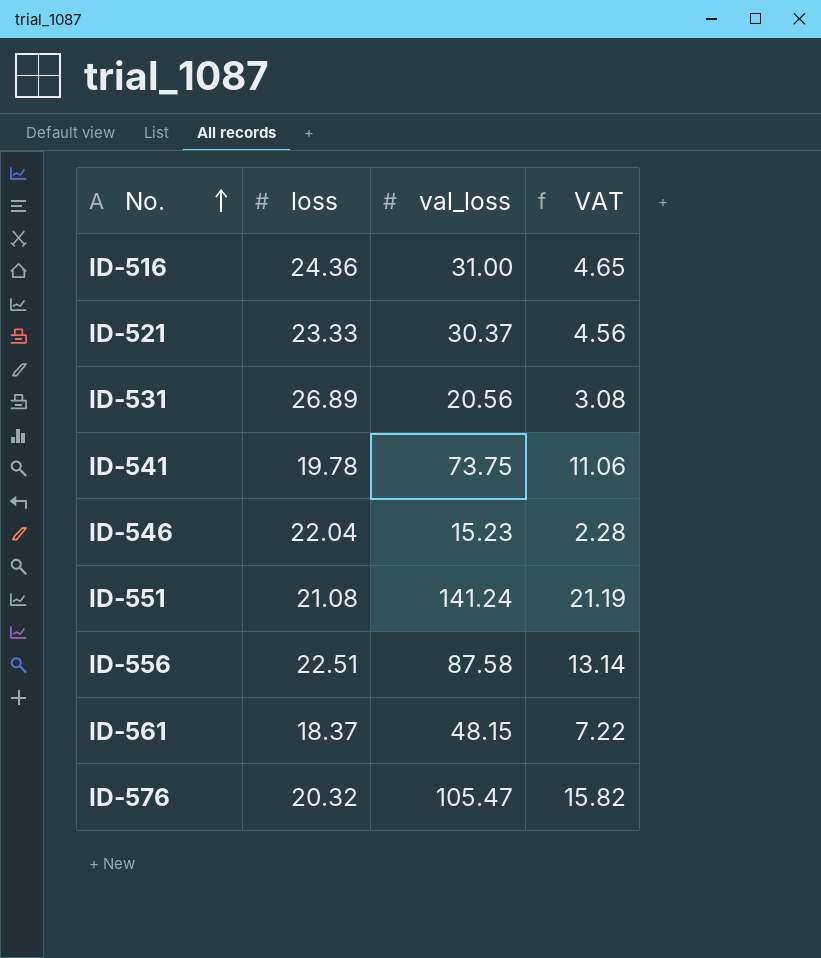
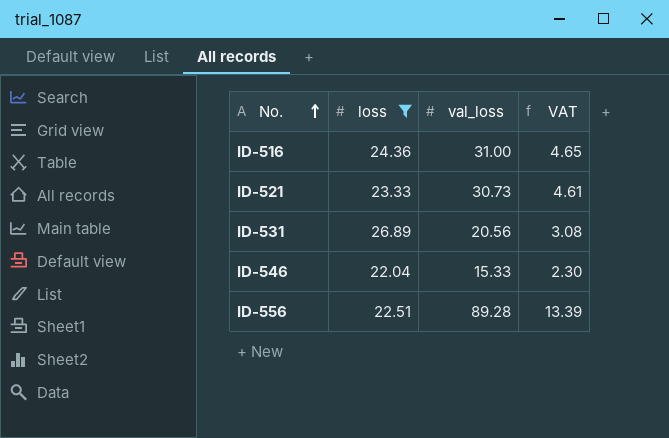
filter: none -> loss >= 22.04
ID-521 | val_loss: 30.37 -> 30.73
ID-521 | VAT: 4.56 -> 4.61
ID-546 | val_loss: 15.23 -> 15.33
ID-546 | VAT: 2.28 -> 2.30
ID-556 | val_loss: 87.58 -> 89.28
ID-556 | VAT: 13.14 -> 13.39

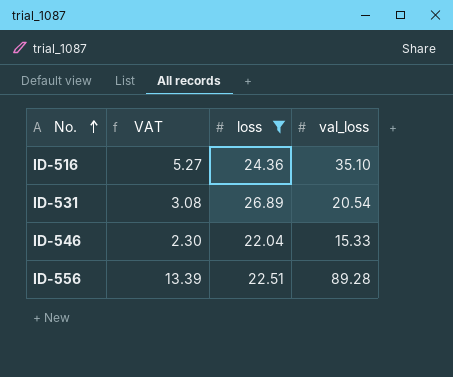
column VAT | position: 4 -> 2
row ID-521: 23.33 | 30.73 | 4.61 -> none
ID-516 | VAT: 4.65 -> 5.27
ID-516 | val_loss: 31.00 -> 35.10
ID-531 | val_loss: 20.56 -> 20.54

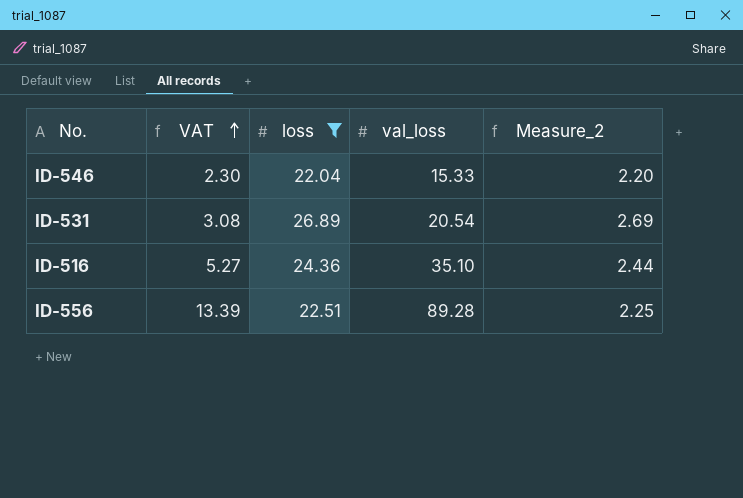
row order: No. ascending -> VAT ascending
column Measure_2 | formula: none -> [loss] * 0.1

